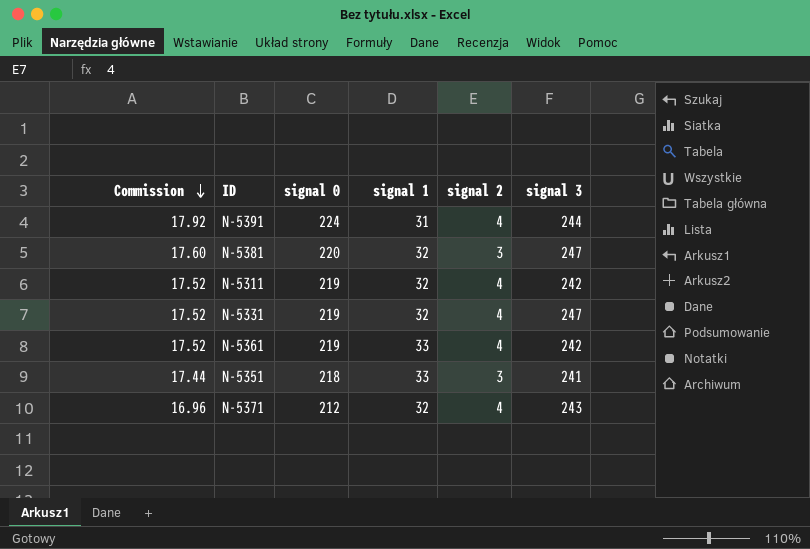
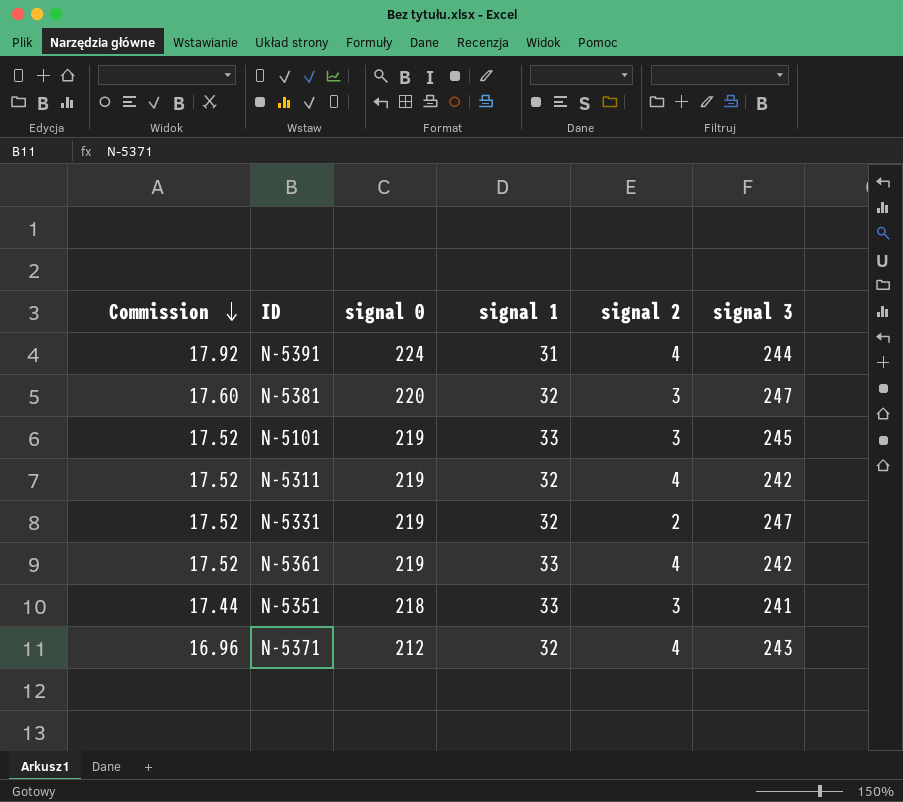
row N-5101: none -> 17.52 | 219 | 33 | 3 | 245
N-5331 | signal 2: 4 -> 2

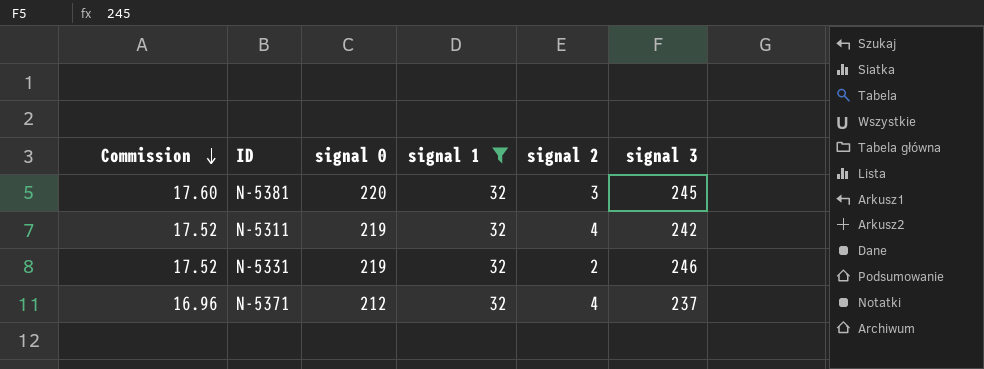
filter: none -> signal 1 = 32
N-5381 | signal 3: 247 -> 245
N-5331 | signal 3: 247 -> 246
N-5371 | signal 3: 243 -> 237

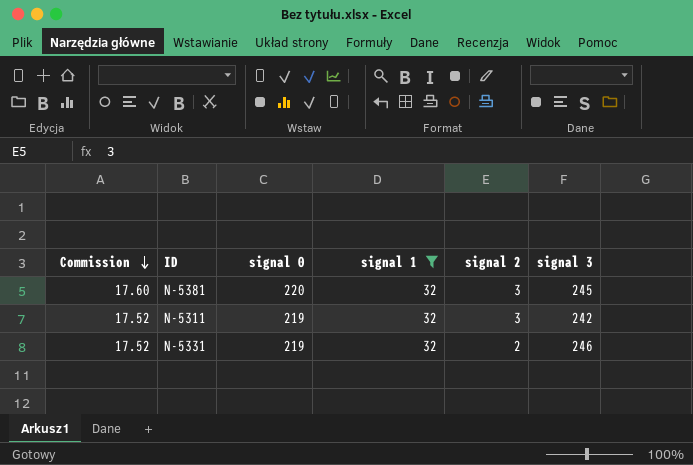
row N-5371: 16.96 | 212 | 32 | 4 | 237 -> none
N-5311 | signal 2: 4 -> 3

